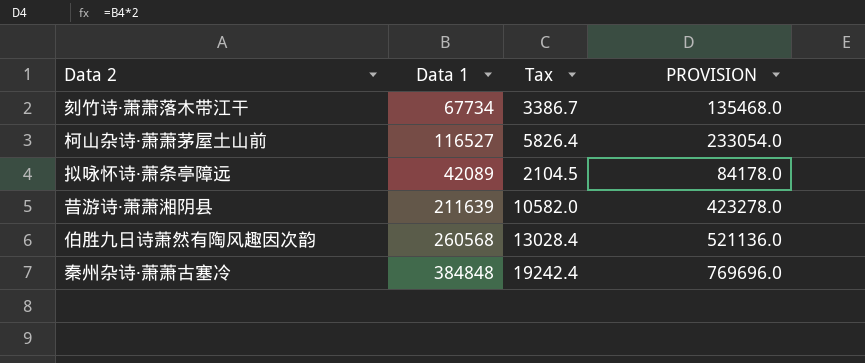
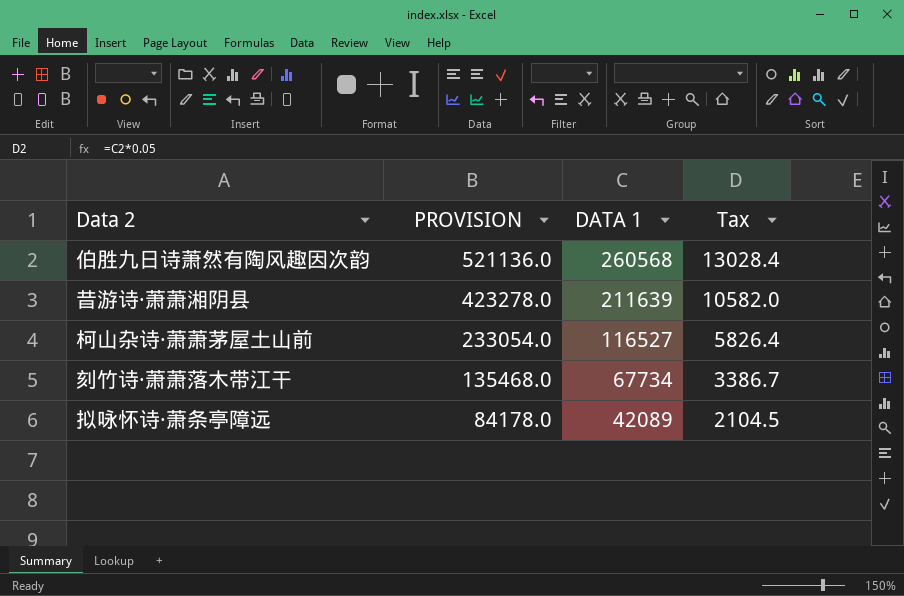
row order: none -> PROVISION descending
column PROVISION | position: 4 -> 2
column name: Data 1 -> DATA 1
row 秦州杂诗·萧萧古塞冷: 384848 | 19242.4 | 769696.0 -> none

